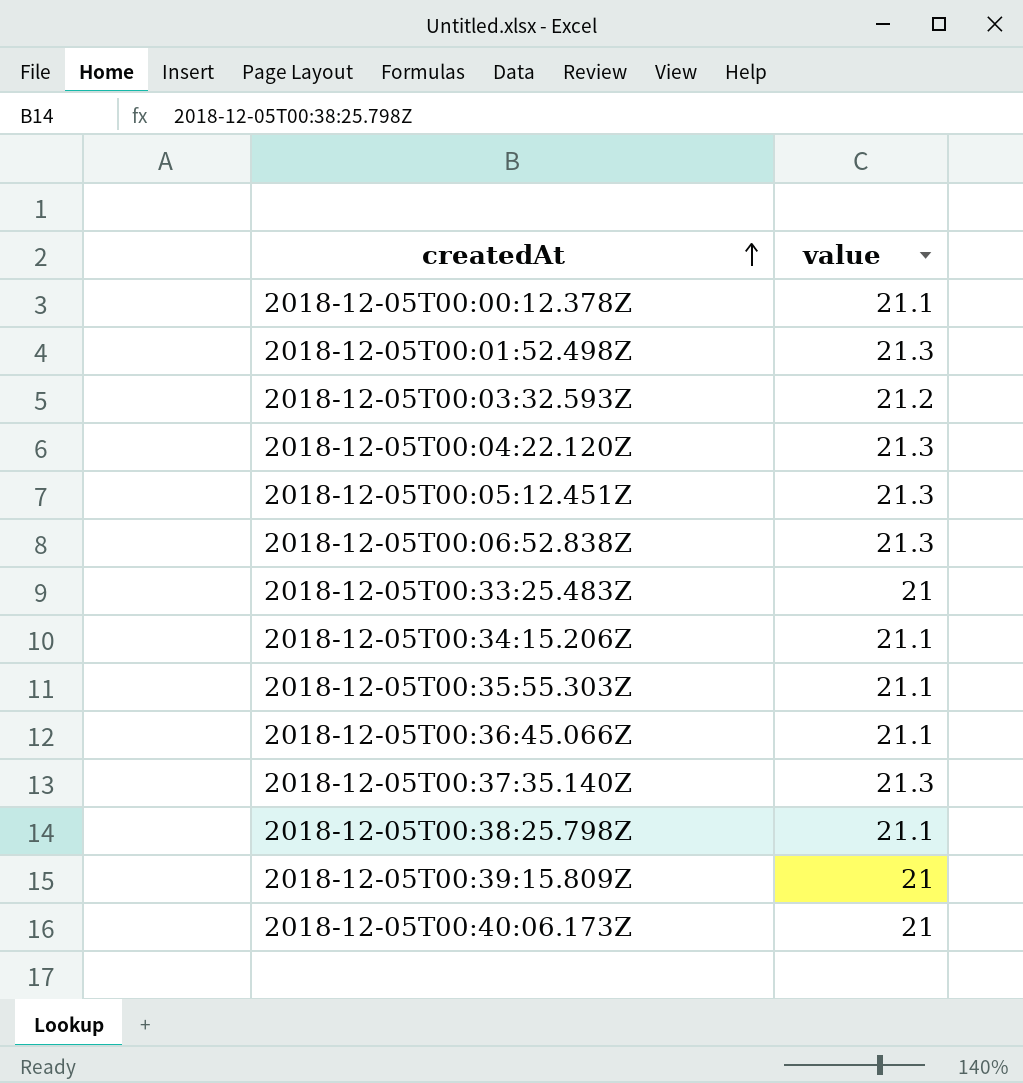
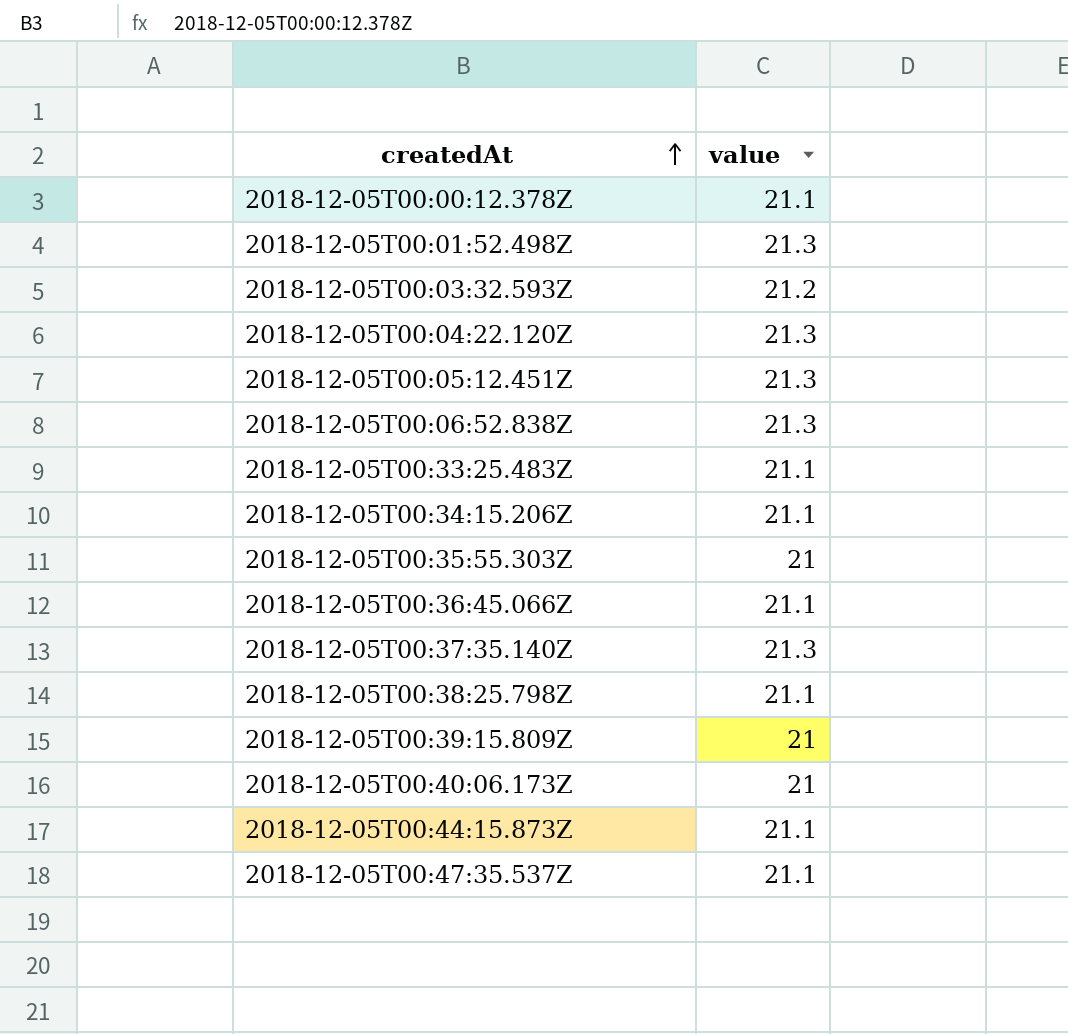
2018-12-05T00:33:25.483Z | value: 21 -> 21.1
2018-12-05T00:35:55.303Z | value: 21.1 -> 21
row 2018-12-05T00:44:15.873Z: none -> 21.1
row 2018-12-05T00:47:35.537Z: none -> 21.1

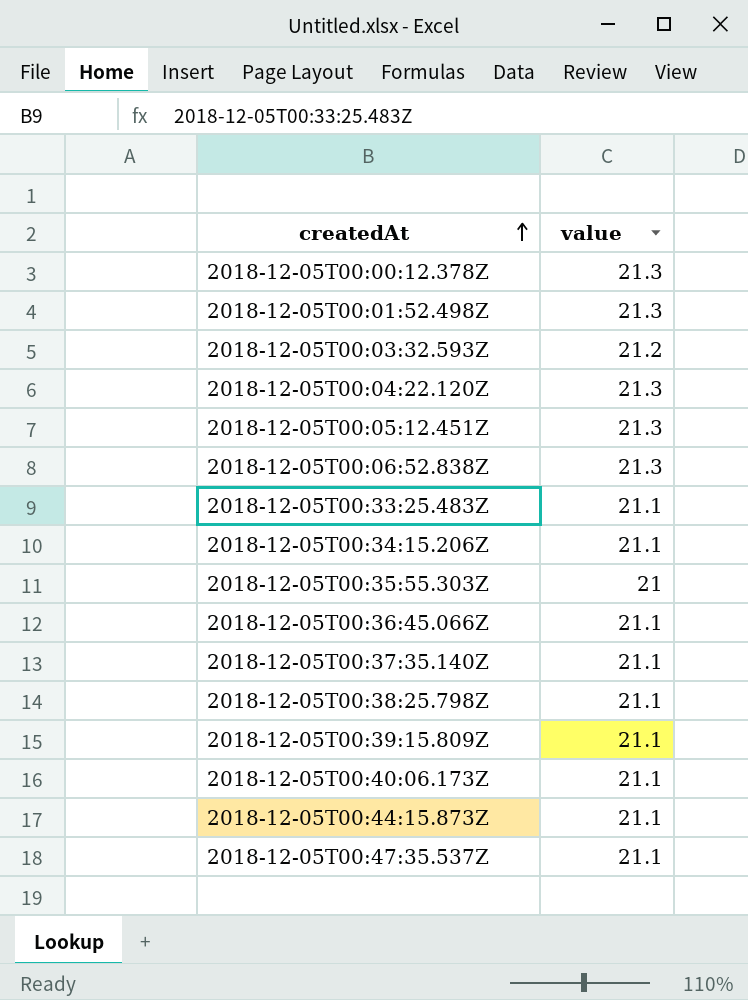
2018-12-05T00:00:12.378Z | value: 21.1 -> 21.3
2018-12-05T00:37:35.140Z | value: 21.3 -> 21.1
2018-12-05T00:39:15.809Z | value: 21 -> 21.1
2018-12-05T00:40:06.173Z | value: 21 -> 21.1

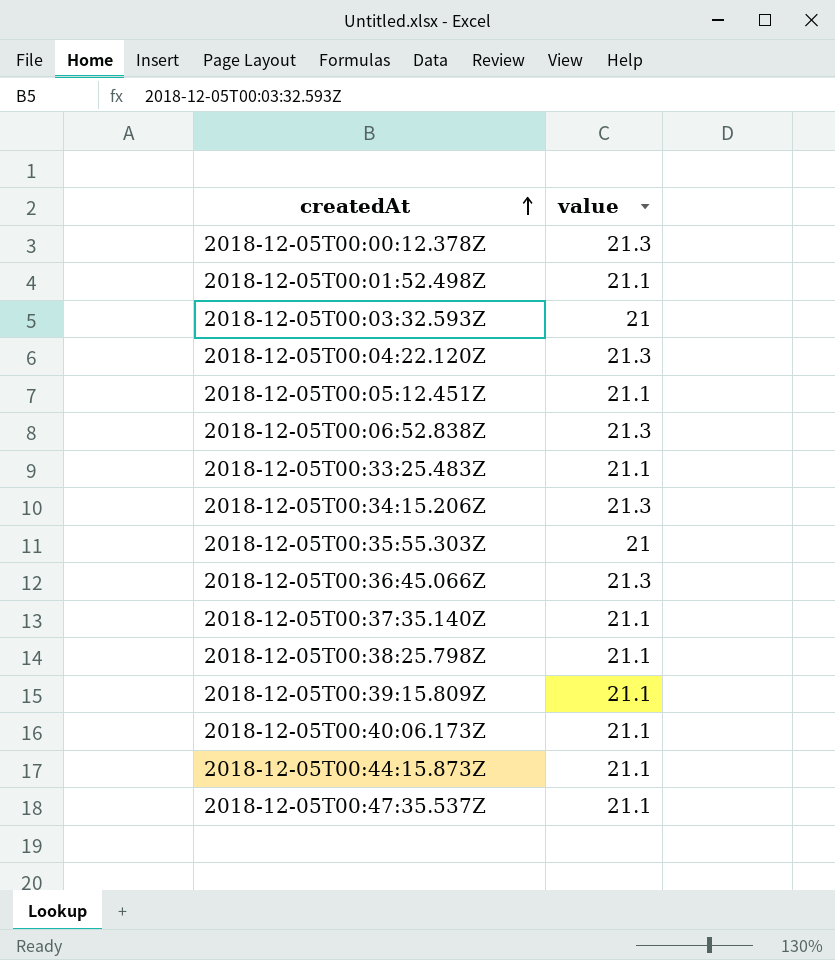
2018-12-05T00:01:52.498Z | value: 21.3 -> 21.1
2018-12-05T00:03:32.593Z | value: 21.2 -> 21
2018-12-05T00:05:12.451Z | value: 21.3 -> 21.1
2018-12-05T00:34:15.206Z | value: 21.1 -> 21.3
2018-12-05T00:36:45.066Z | value: 21.1 -> 21.3

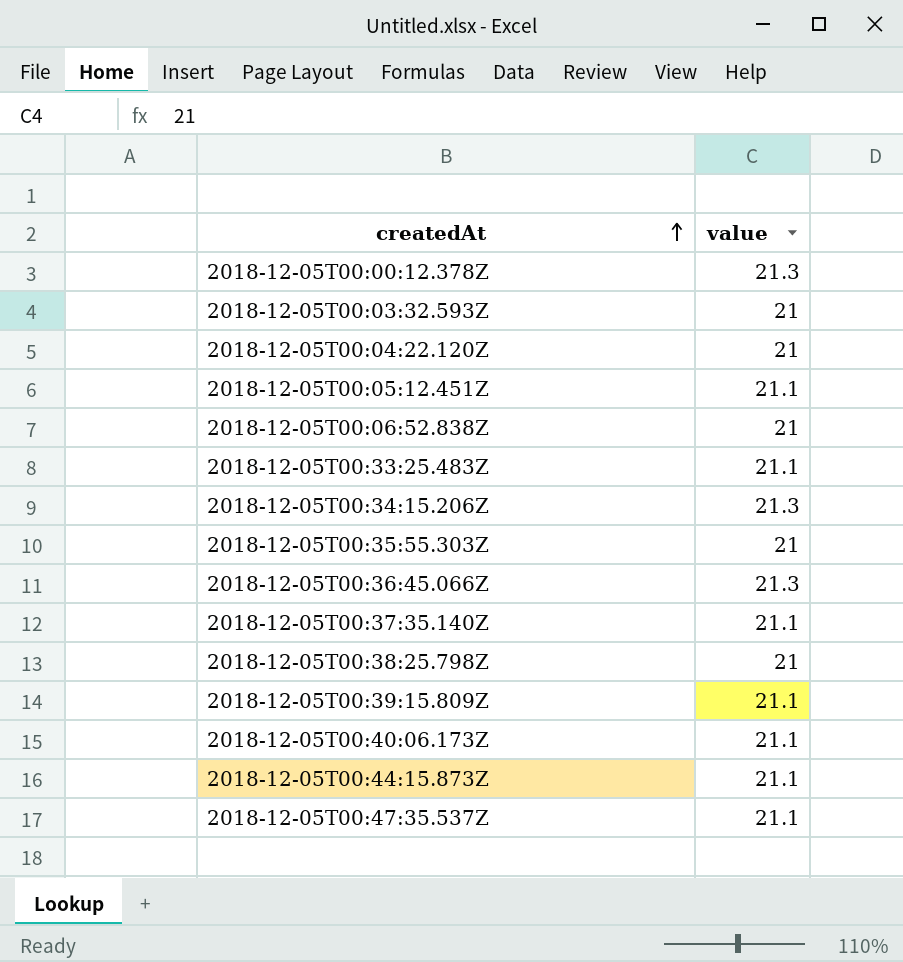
row 2018-12-05T00:01:52.498Z: 21.1 -> none
2018-12-05T00:04:22.120Z | value: 21.3 -> 21
2018-12-05T00:06:52.838Z | value: 21.3 -> 21
2018-12-05T00:38:25.798Z | value: 21.1 -> 21

